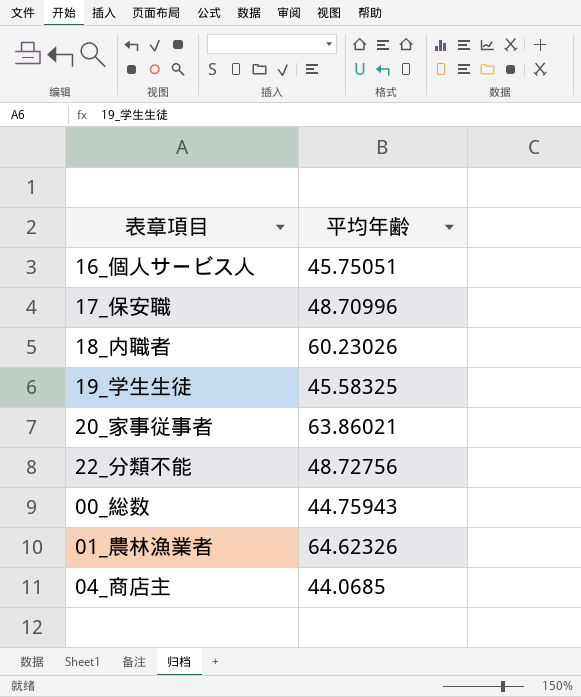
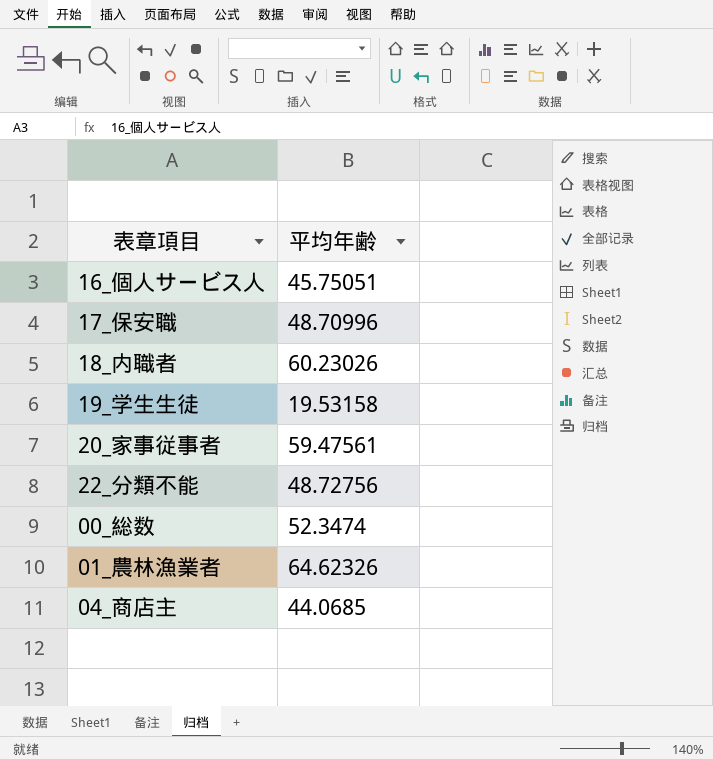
19_学生生徒 | 平均年齢: 45.58325 -> 19.53158
20_家事従事者 | 平均年齢: 63.86021 -> 59.47561
00_総数 | 平均年齢: 44.75943 -> 52.3474

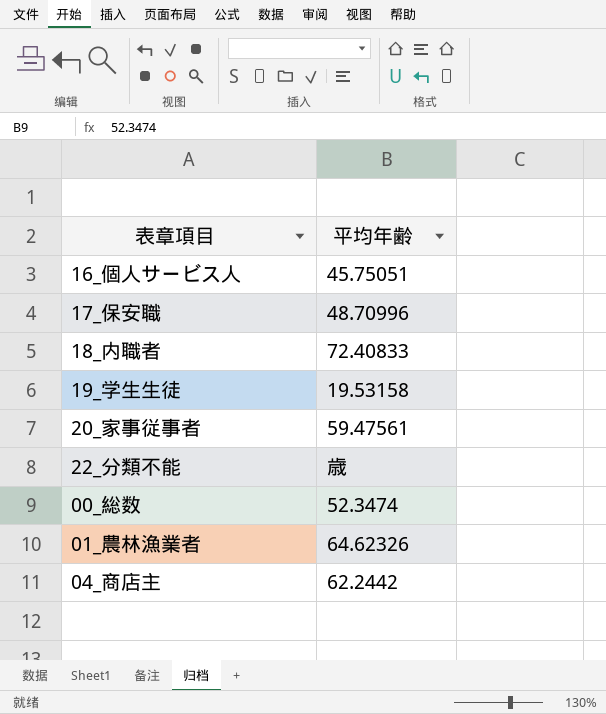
18_内職者 | 平均年齢: 60.23026 -> 72.40833
22_分類不能 | 平均年齢: 48.72756 -> 歳
04_商店主 | 平均年齢: 44.0685 -> 62.2442

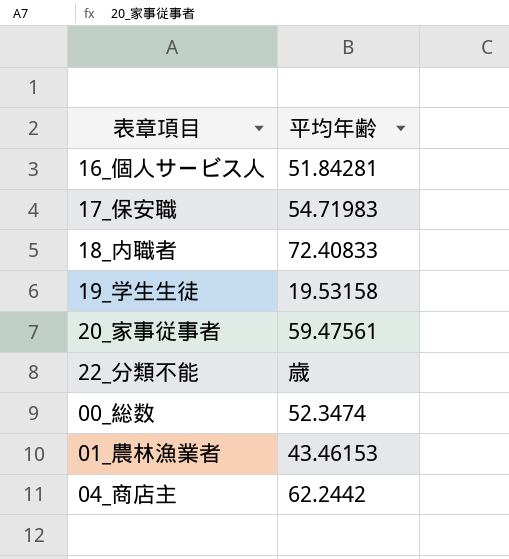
16_個人サービス人 | 平均年齢: 45.75051 -> 51.84281
17_保安職 | 平均年齢: 48.70996 -> 54.71983
01_農林漁業者 | 平均年齢: 64.62326 -> 43.46153

